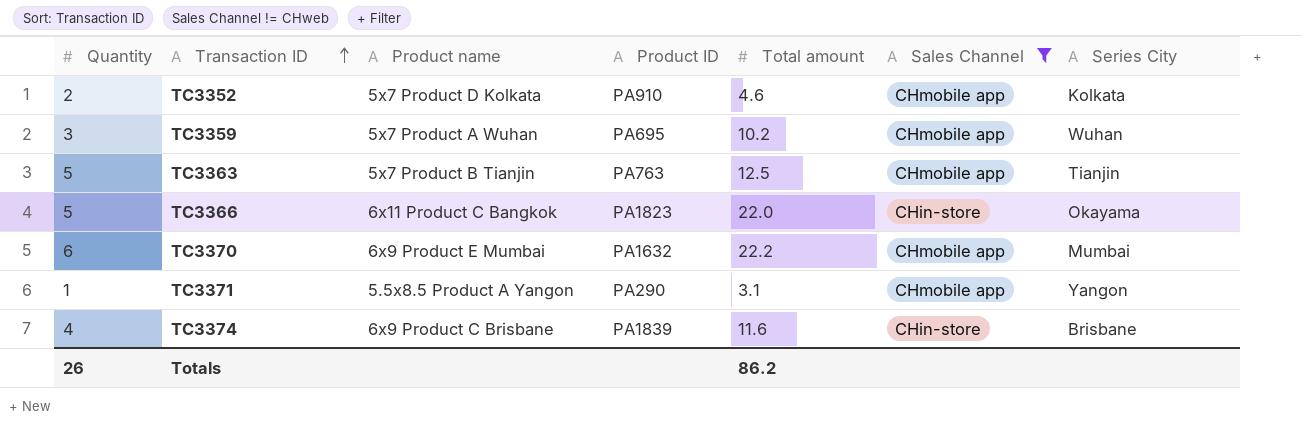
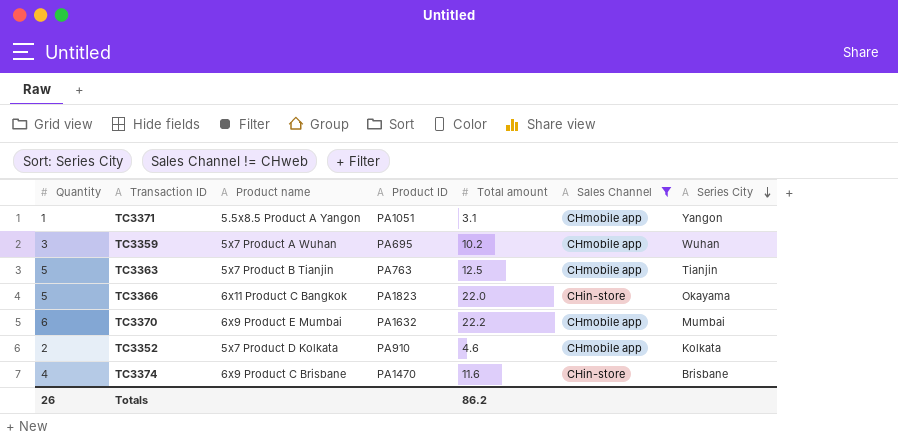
row order: Transaction ID ascending -> Series City descending
TC3371 | Product ID: PA290 -> PA1051
TC3374 | Product ID: PA1839 -> PA1470

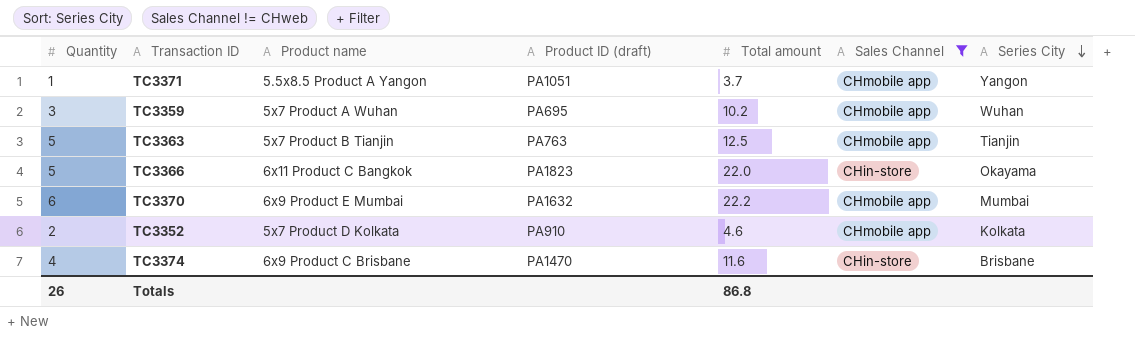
column name: Product ID -> Product ID (draft)
TC3371 | Total amount: 3.1 -> 3.7
Totals | Total amount: 86.2 -> 86.8

